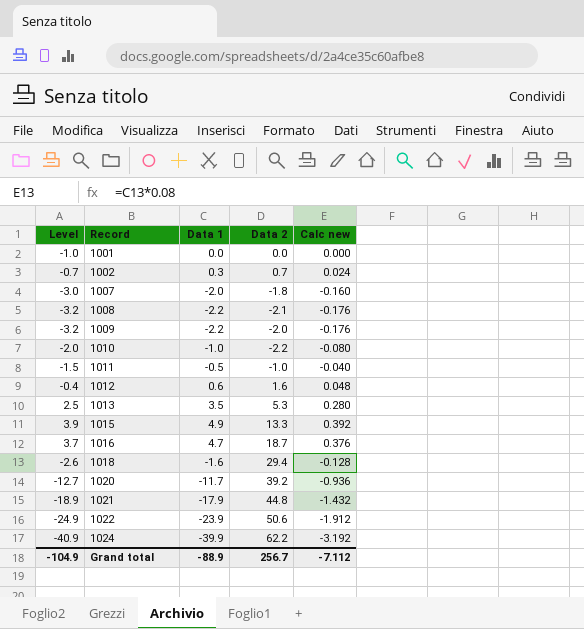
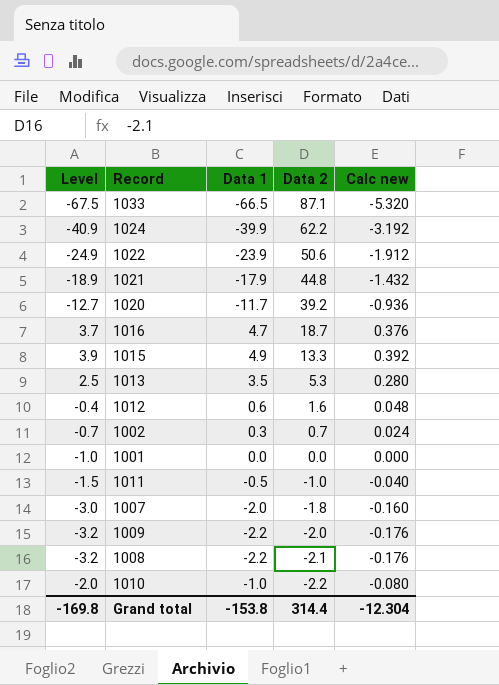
row order: Record ascending -> Data 2 descending
row 1018: -2.6 | -1.6 | 29.4 | -0.128 -> none
row 1033: none -> -67.5 | -66.5 | 87.1 | -5.320
Grand total | Level: -104.9 -> -169.8
Grand total | Data 1: -88.9 -> -153.8
Grand total | Data 2: 256.7 -> 314.4
Grand total | Calc new: -7.112 -> -12.304

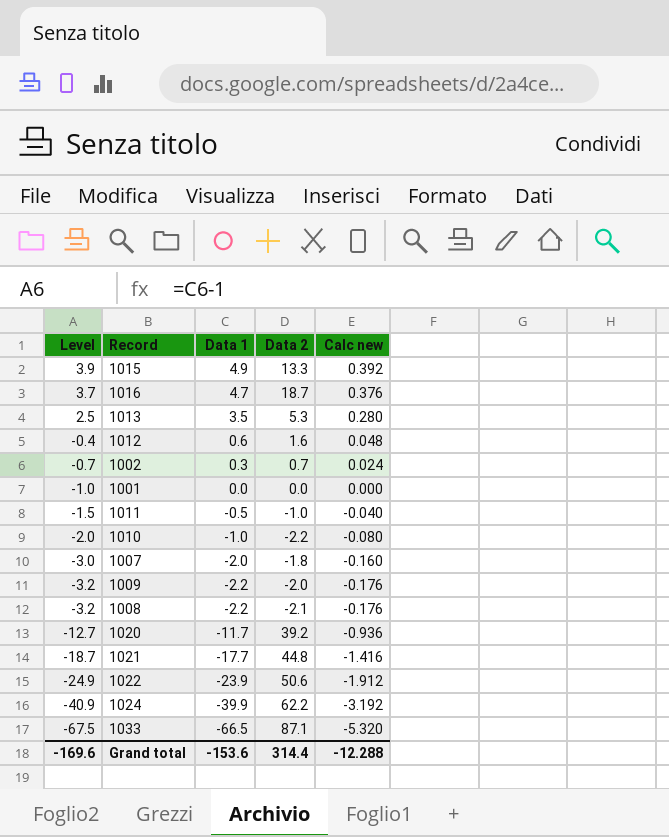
row order: Data 2 descending -> Level descending
1021 | Level: -18.9 -> -18.7
1021 | Data 1: -17.9 -> -17.7
1021 | Calc new: -1.432 -> -1.416
Grand total | Level: -169.8 -> -169.6
Grand total | Data 1: -153.8 -> -153.6
Grand total | Calc new: -12.304 -> -12.288

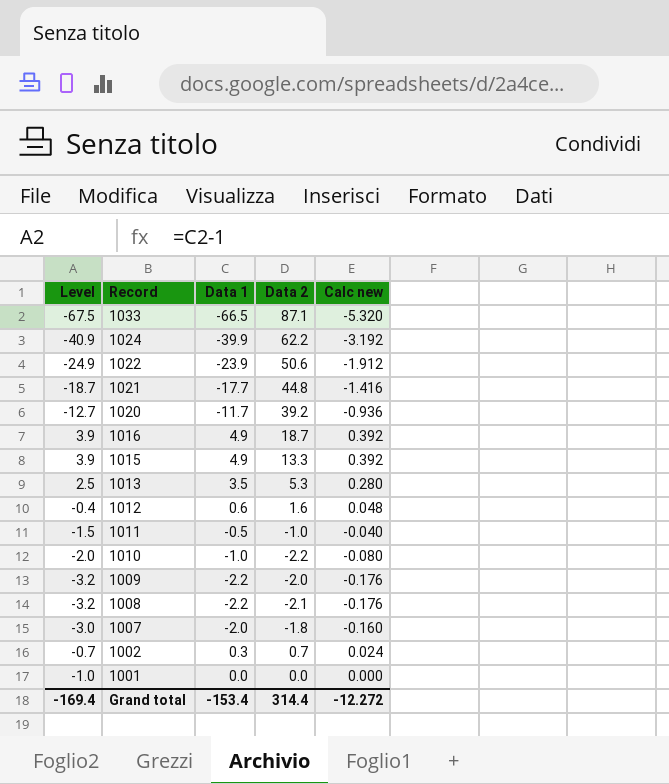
row order: Level descending -> Record descending
1016 | Level: 3.7 -> 3.9
1016 | Data 1: 4.7 -> 4.9
1016 | Calc new: 0.376 -> 0.392
Grand total | Level: -169.6 -> -169.4
Grand total | Data 1: -153.6 -> -153.4
Grand total | Calc new: -12.288 -> -12.272

